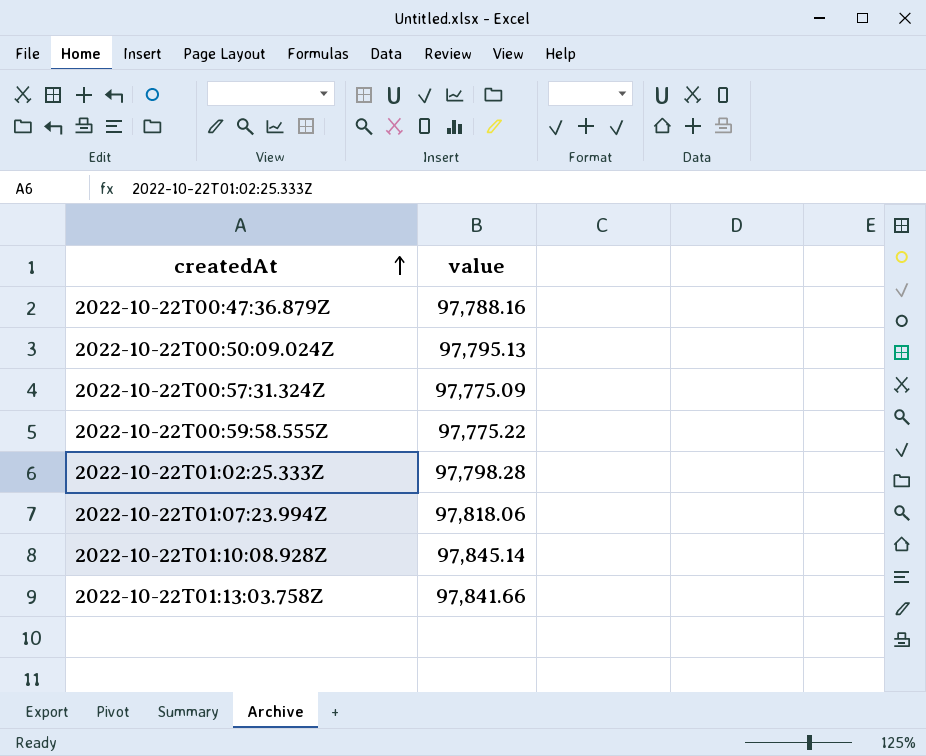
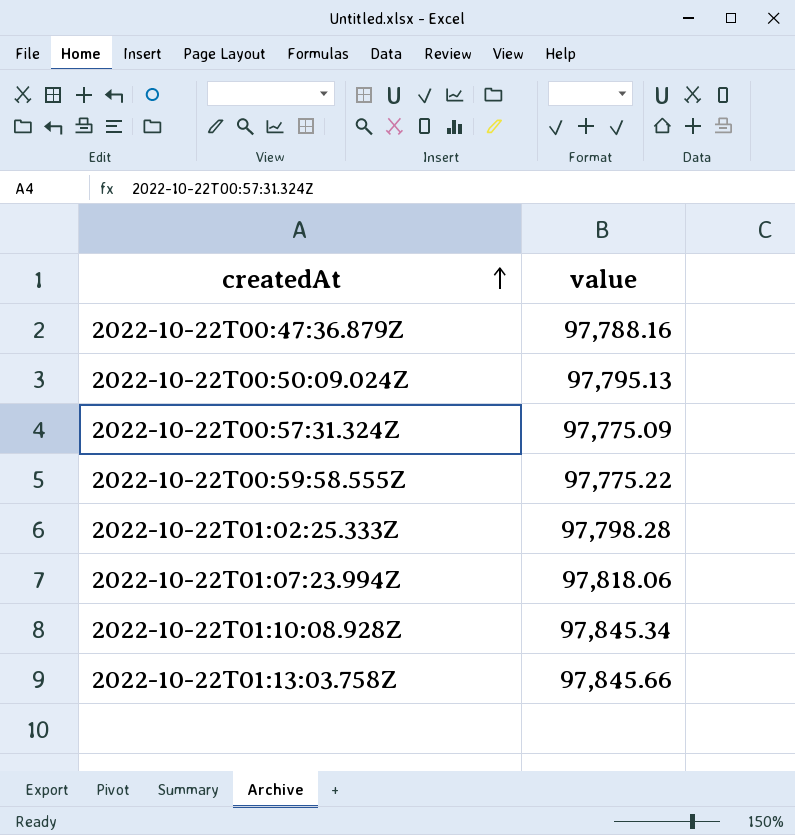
2022-10-22T01:10:08.928Z | value: 97,845.14 -> 97,845.34
2022-10-22T01:13:03.758Z | value: 97,841.66 -> 97,845.66

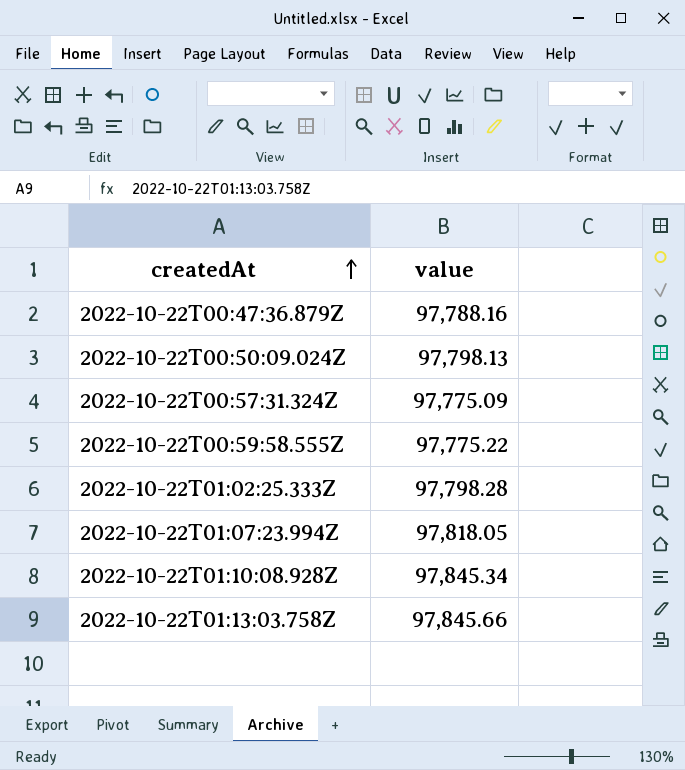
2022-10-22T00:50:09.024Z | value: 97,795.13 -> 97,798.13
2022-10-22T01:07:23.994Z | value: 97,818.06 -> 97,818.05

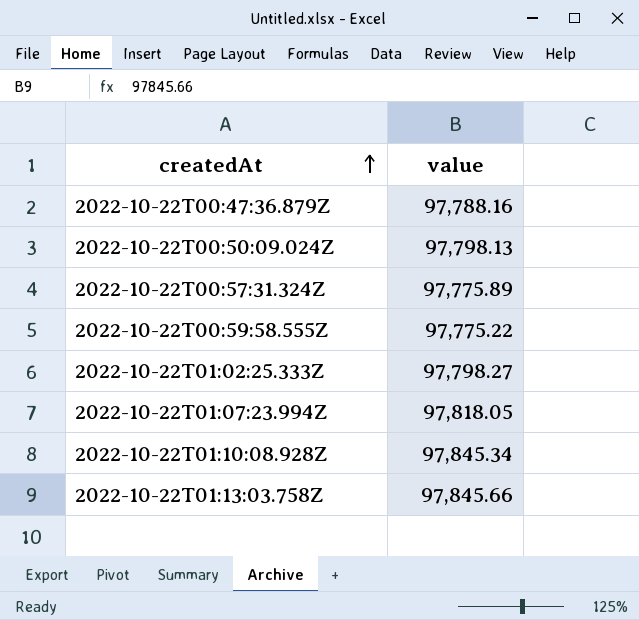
2022-10-22T00:57:31.324Z | value: 97,775.09 -> 97,775.89
2022-10-22T01:02:25.333Z | value: 97,798.28 -> 97,798.27

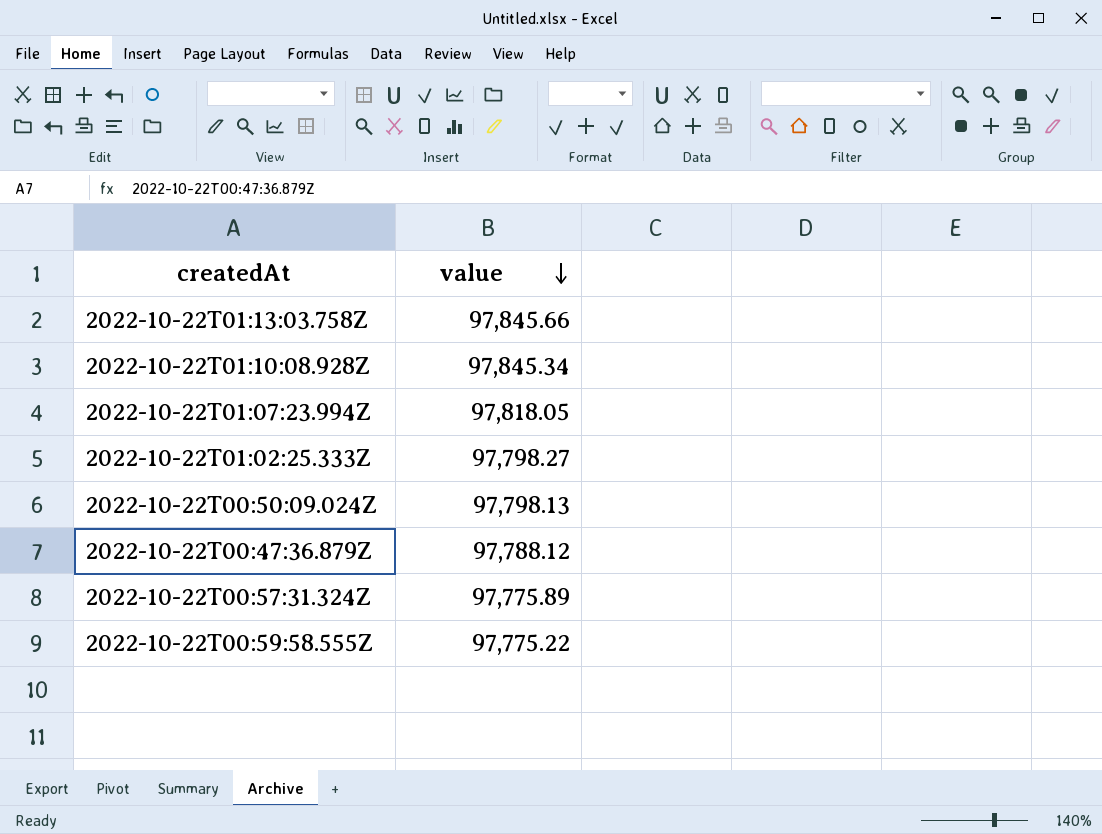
row order: createdAt ascending -> value descending
2022-10-22T00:47:36.879Z | value: 97,788.16 -> 97,788.12

